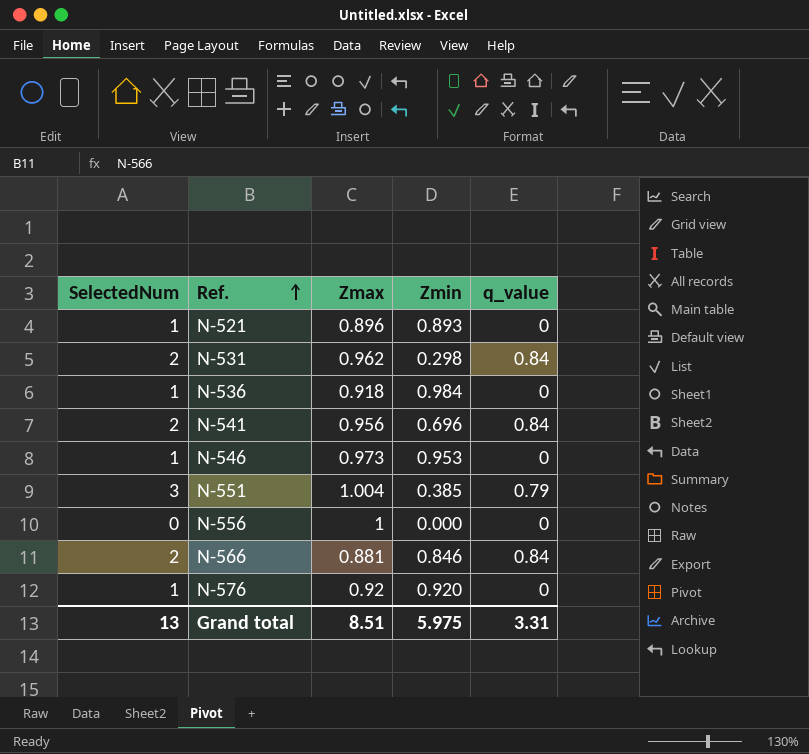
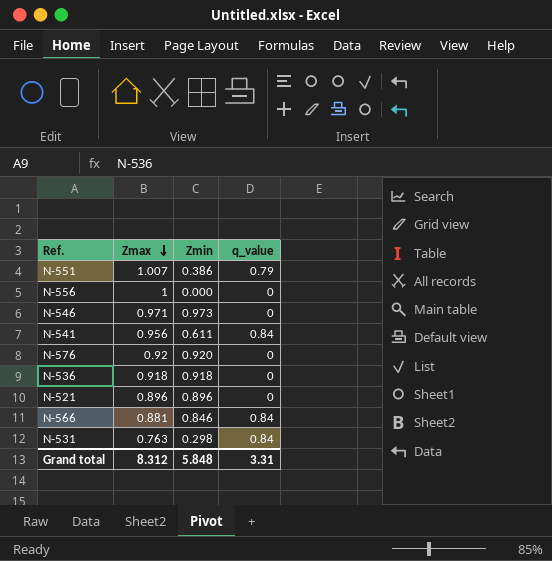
row order: Ref. ascending -> Zmax descending
column SelectedNum | position: 1 -> none
N-551 | Zmax: 1.004 -> 1.007
N-551 | Zmin: 0.385 -> 0.386
N-546 | Zmax: 0.973 -> 0.971
N-546 | Zmin: 0.953 -> 0.973
N-541 | Zmin: 0.696 -> 0.611
N-536 | Zmin: 0.984 -> 0.918
N-521 | Zmin: 0.893 -> 0.896
N-531 | Zmax: 0.962 -> 0.763
Grand total | Zmax: 8.51 -> 8.312
Grand total | Zmin: 5.975 -> 5.848

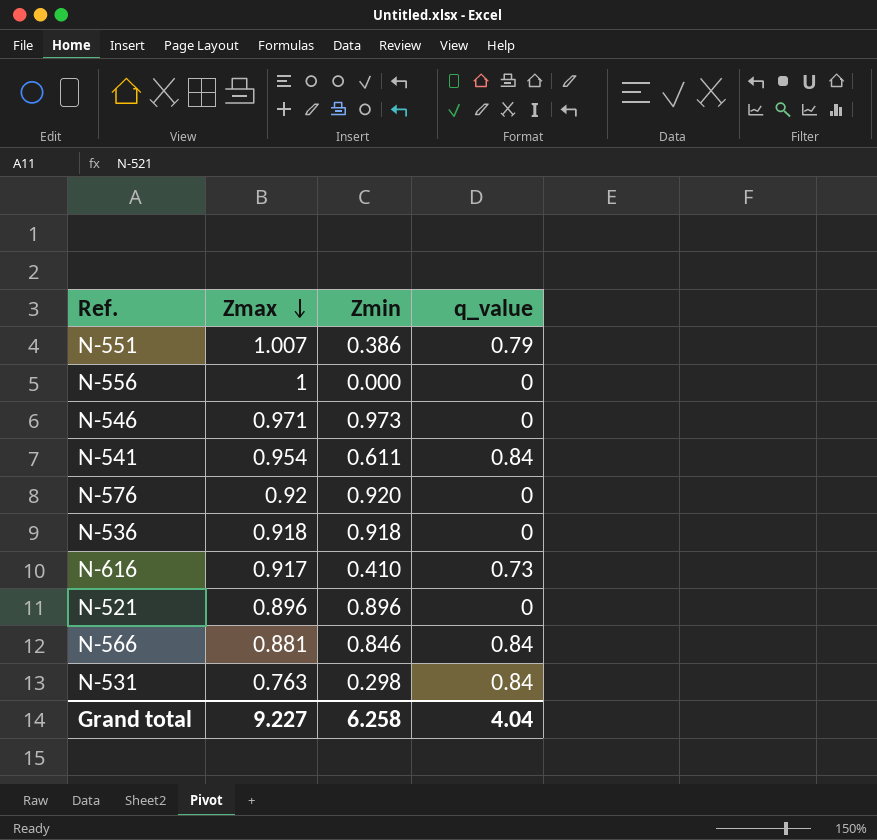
N-541 | Zmax: 0.956 -> 0.954
row N-616: none -> 0.917 | 0.410 | 0.73
Grand total | Zmax: 8.312 -> 9.227
Grand total | Zmin: 5.848 -> 6.258
Grand total | q_value: 3.31 -> 4.04

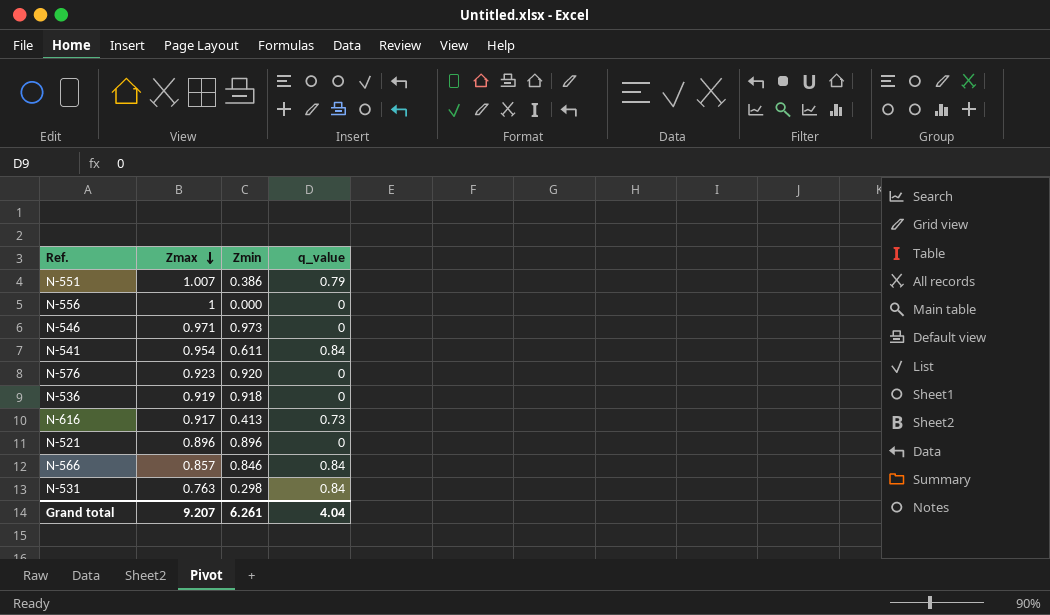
N-576 | Zmax: 0.92 -> 0.923
N-536 | Zmax: 0.918 -> 0.919
N-616 | Zmin: 0.410 -> 0.413
N-566 | Zmax: 0.881 -> 0.857
Grand total | Zmax: 9.227 -> 9.207
Grand total | Zmin: 6.258 -> 6.261

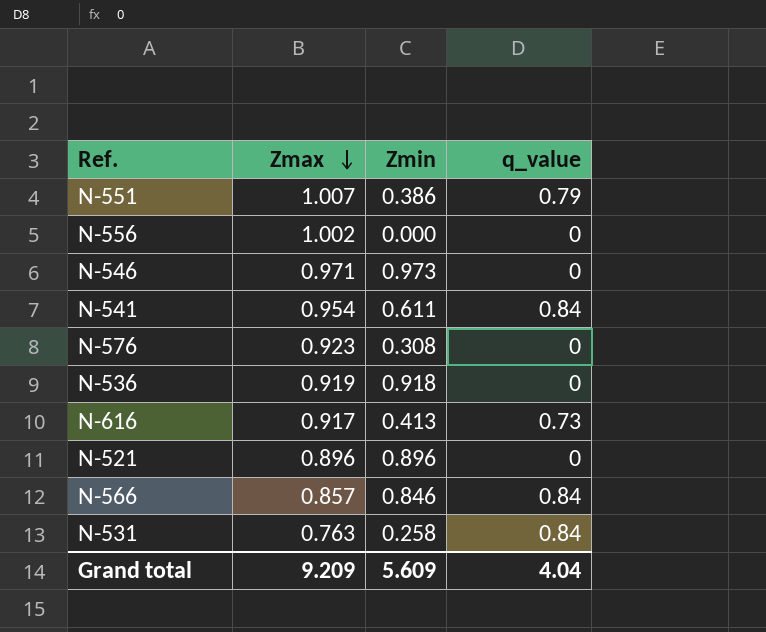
N-556 | Zmax: 1 -> 1.002
N-576 | Zmin: 0.920 -> 0.308
N-531 | Zmin: 0.298 -> 0.258
Grand total | Zmax: 9.207 -> 9.209
Grand total | Zmin: 6.261 -> 5.609

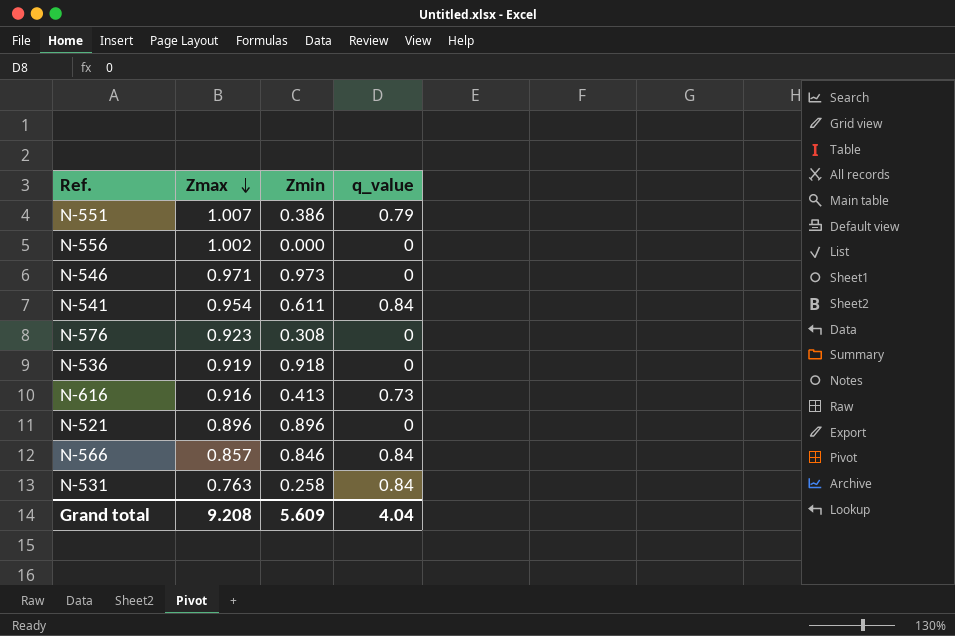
N-616 | Zmax: 0.917 -> 0.916
Grand total | Zmax: 9.209 -> 9.208

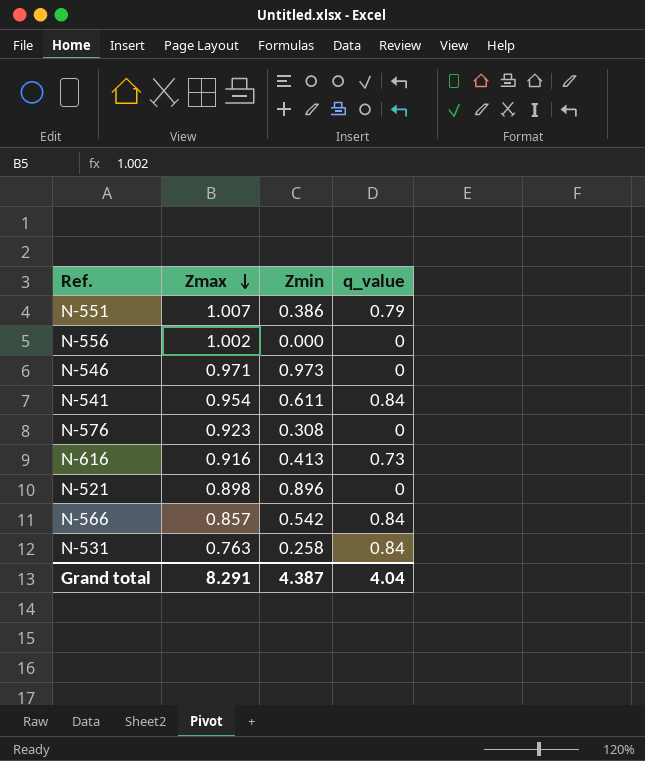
row N-536: 0.919 | 0.918 | 0 -> none
N-521 | Zmax: 0.896 -> 0.898
N-566 | Zmin: 0.846 -> 0.542
Grand total | Zmax: 9.208 -> 8.291
Grand total | Zmin: 5.609 -> 4.387

